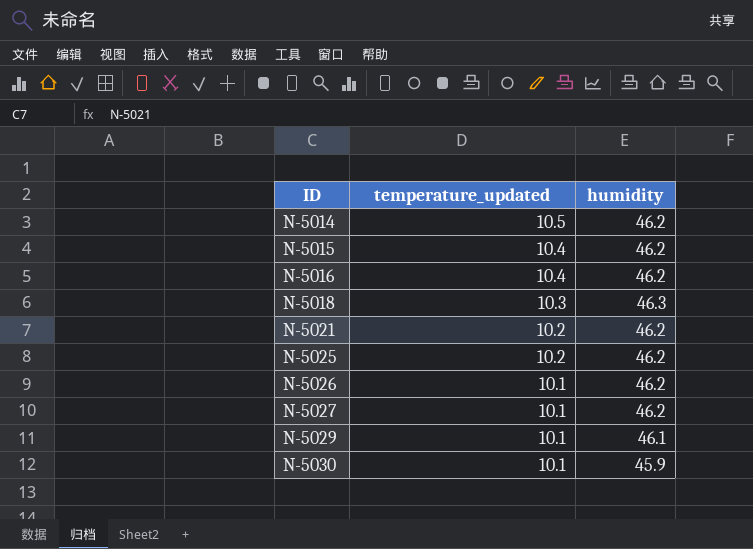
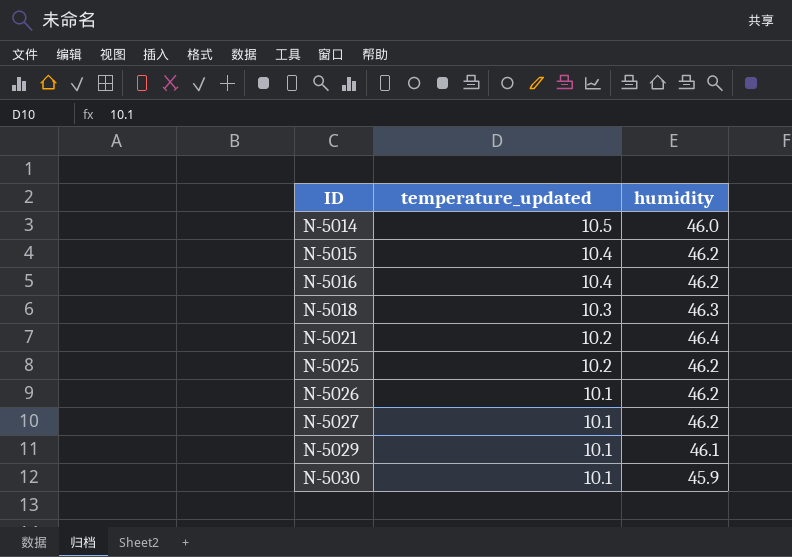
N-5014 | humidity: 46.2 -> 46.0
N-5021 | humidity: 46.2 -> 46.4

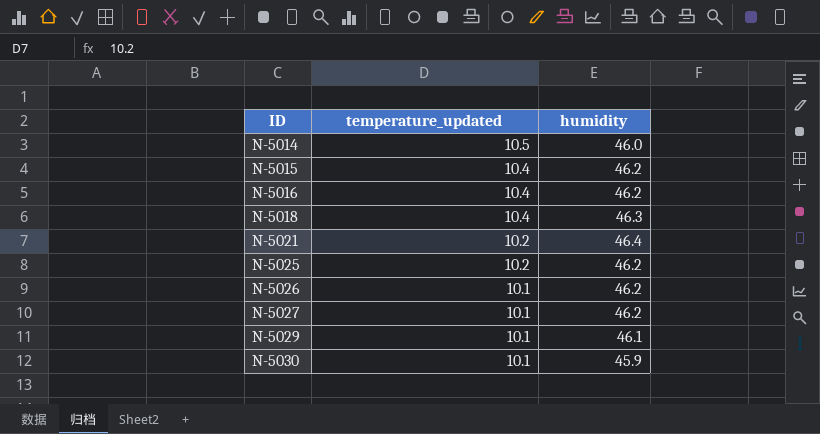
N-5018 | temperature_updated: 10.3 -> 10.4

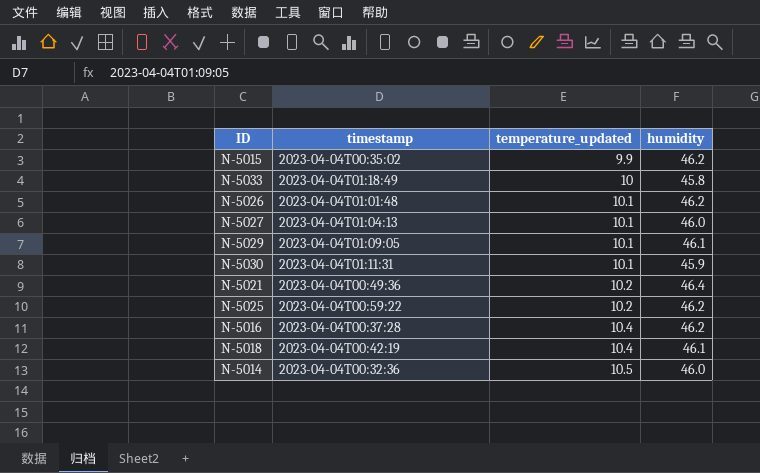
row order: ID ascending -> temperature_updated ascending
column timestamp | position: none -> 2
N-5015 | temperature_updated: 10.4 -> 9.9
row N-5033: none -> 2023-04-04T01:18:49 | 10 | 45.8
N-5027 | humidity: 46.2 -> 46.0
N-5018 | humidity: 46.3 -> 46.1

